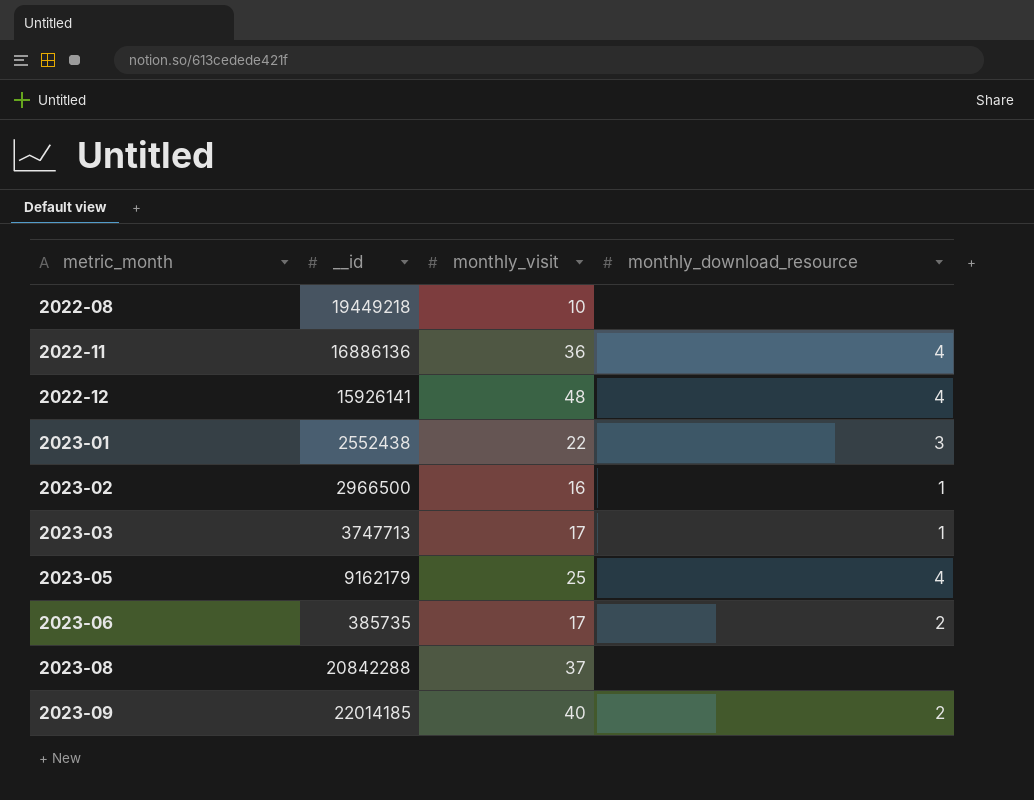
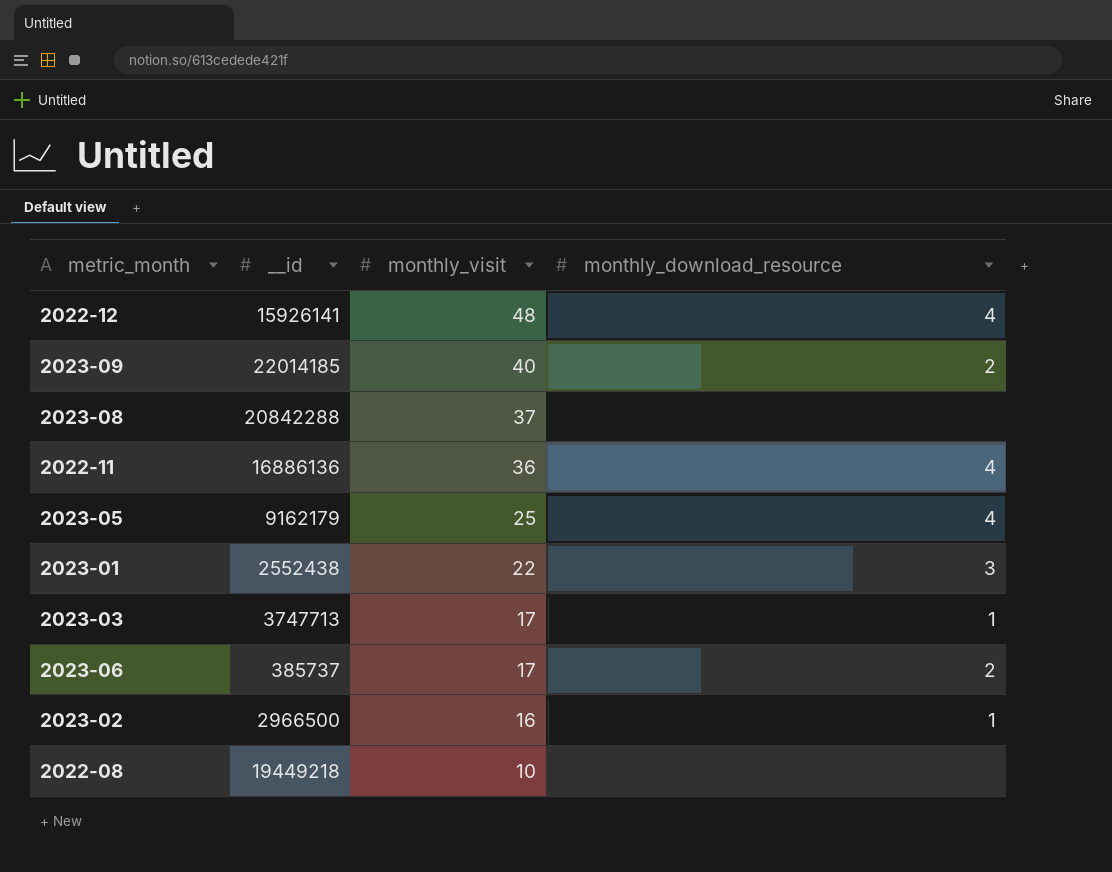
row order: metric_month ascending -> monthly_visit descending
2023-06 | __id: 385735 -> 385737

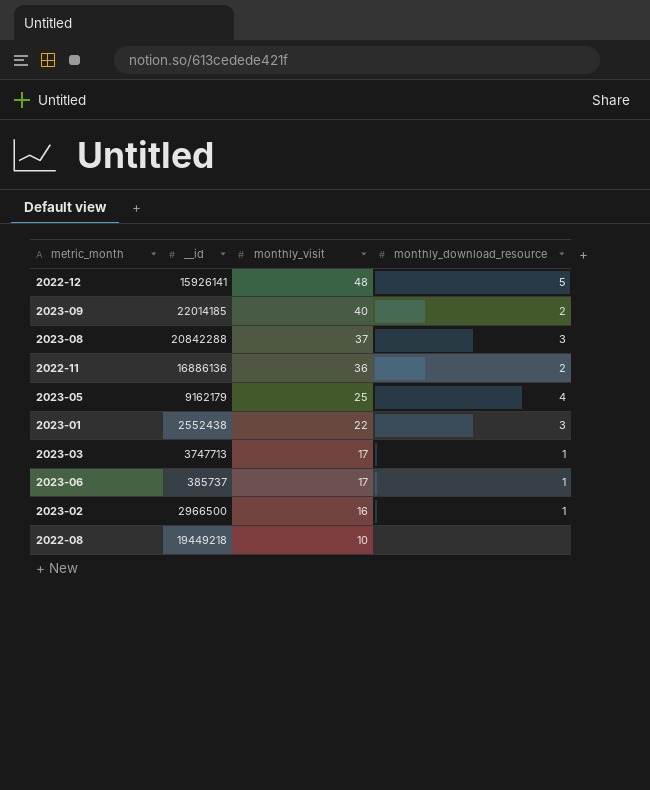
2022-12 | monthly_download_resource: 4 -> 5
2023-08 | monthly_download_resource: none -> 3
2022-11 | monthly_download_resource: 4 -> 2
2023-06 | monthly_download_resource: 2 -> 1

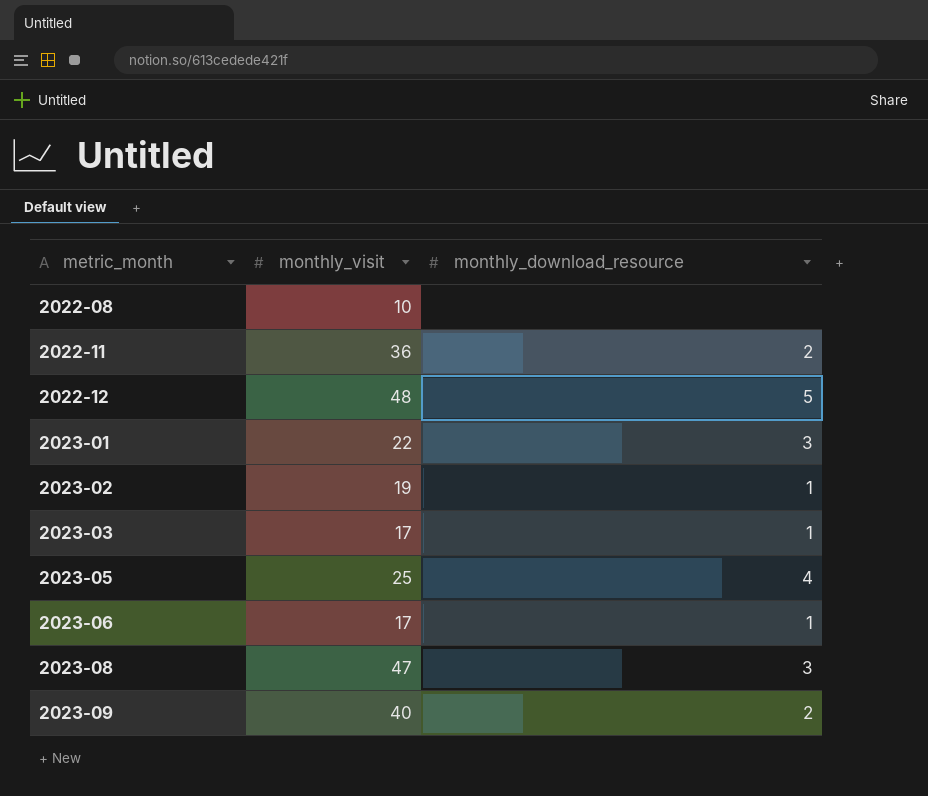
row order: monthly_visit descending -> metric_month ascending
column __id | position: 2 -> none
2023-02 | monthly_visit: 16 -> 19
2023-08 | monthly_visit: 37 -> 47

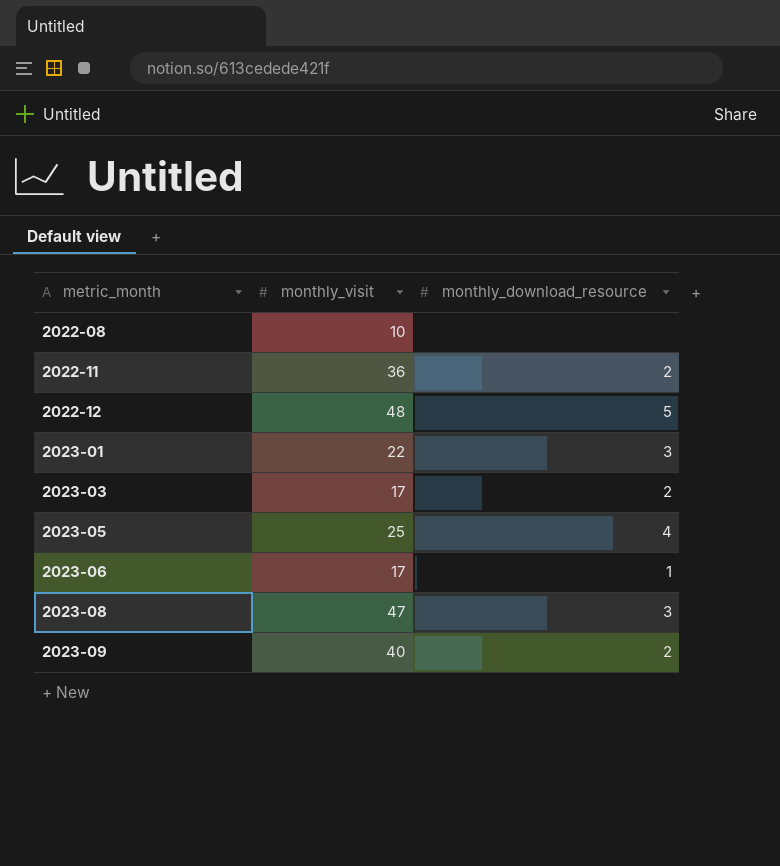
row 2023-02: 19 | 1 -> none
2023-03 | monthly_download_resource: 1 -> 2

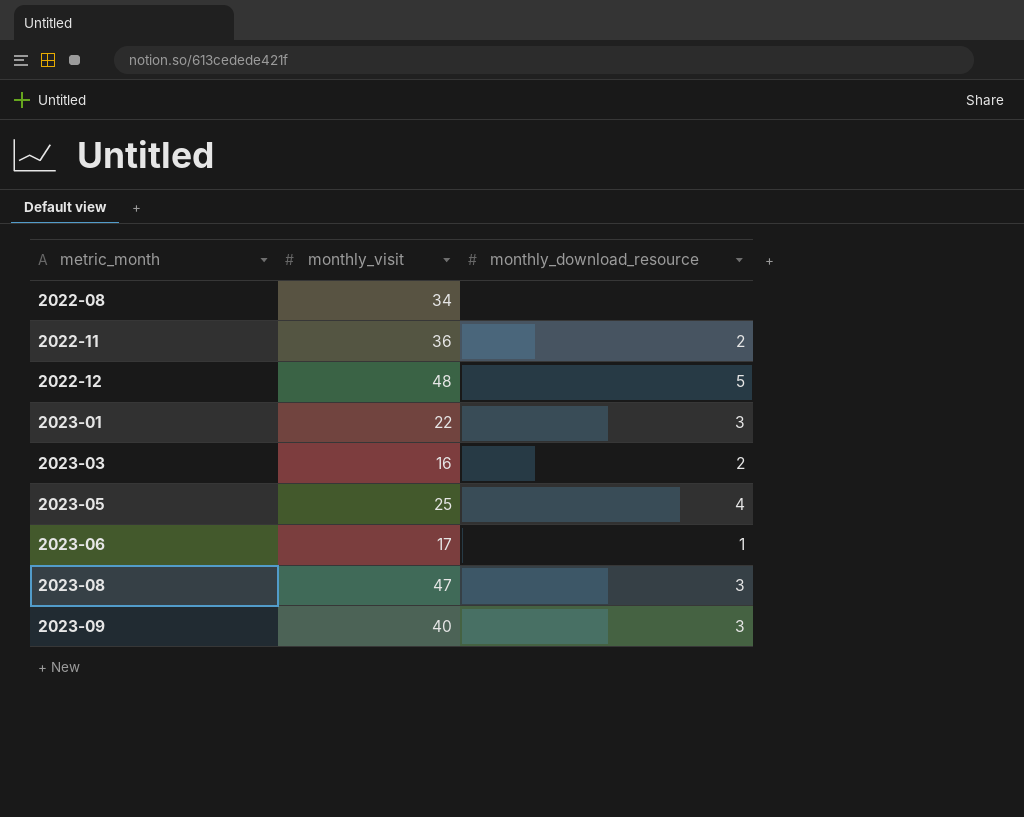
2022-08 | monthly_visit: 10 -> 34
2023-03 | monthly_visit: 17 -> 16
2023-09 | monthly_download_resource: 2 -> 3

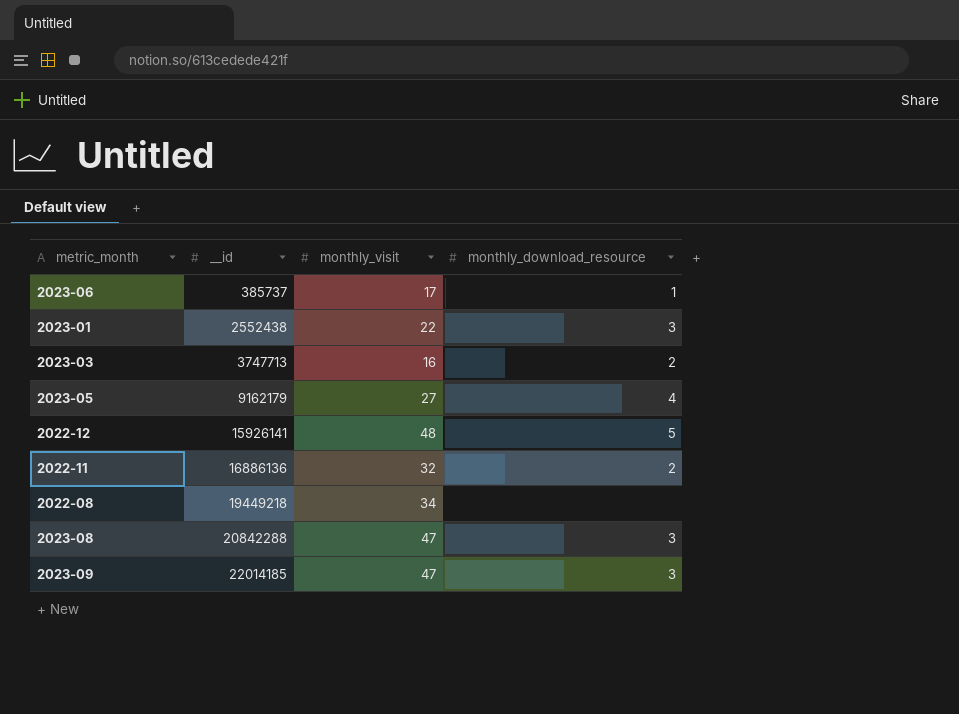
row order: metric_month ascending -> __id ascending
column __id | position: none -> 2
2023-05 | monthly_visit: 25 -> 27
2022-11 | monthly_visit: 36 -> 32
2023-09 | monthly_visit: 40 -> 47

